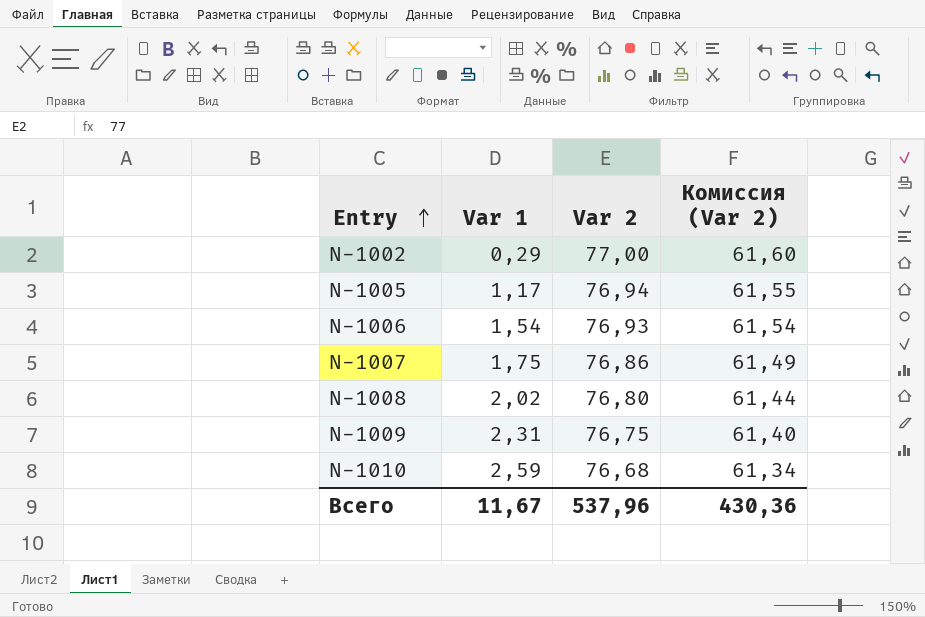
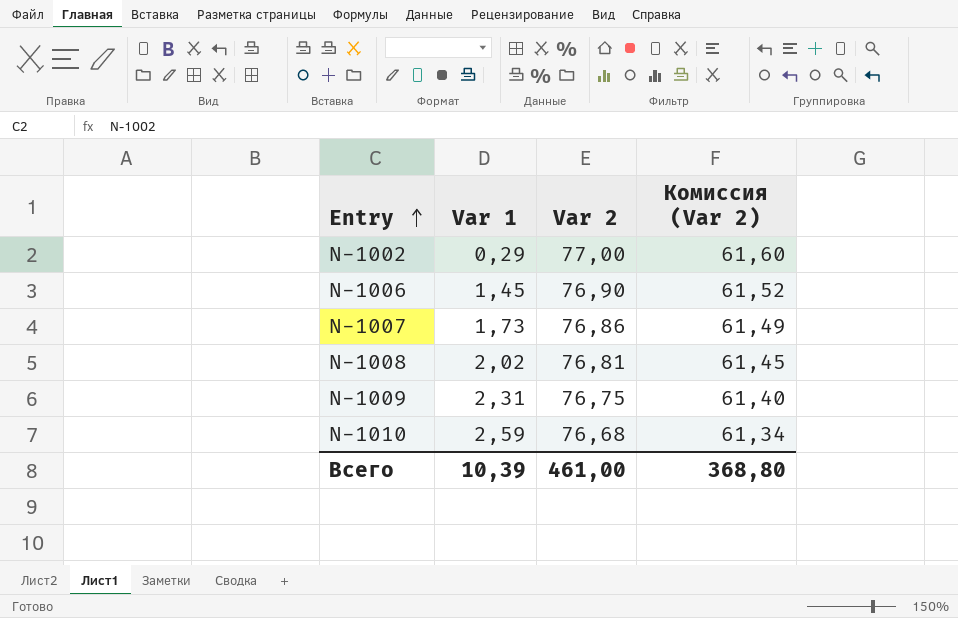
row N-1005: 1,17 | 76,94 | 61,55 -> none
N-1006 | Var 1: 1,54 -> 1,45
N-1006 | Var 2: 76,93 -> 76,90
N-1006 | Комиссия (Var 2): 61,54 -> 61,52
N-1007 | Var 1: 1,75 -> 1,73
N-1008 | Var 2: 76,80 -> 76,81
N-1008 | Комиссия (Var 2): 61,44 -> 61,45
Всего | Var 1: 11,67 -> 10,39
Всего | Var 2: 537,96 -> 461,00
Всего | Комиссия (Var 2): 430,36 -> 368,80

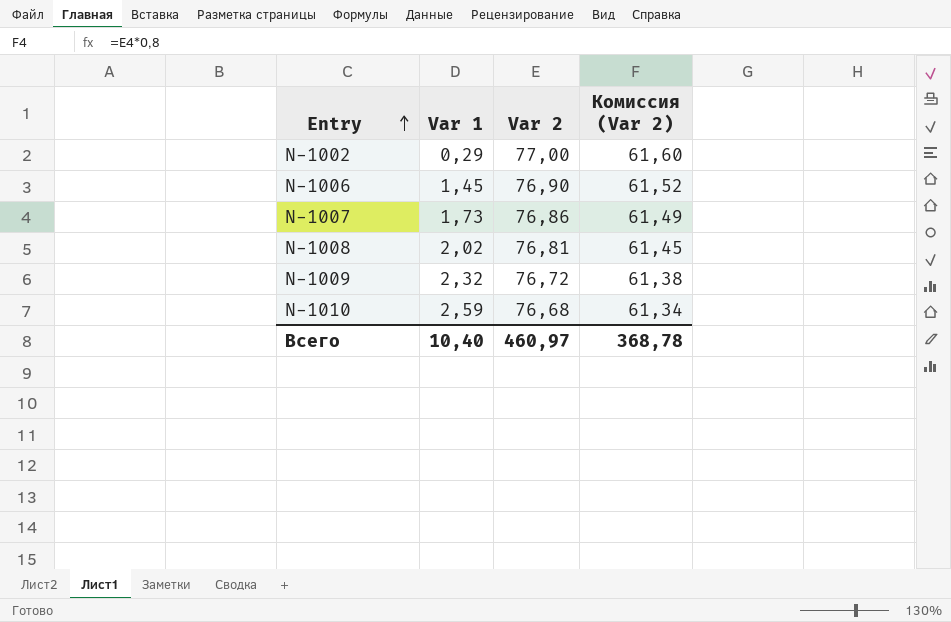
N-1009 | Var 1: 2,31 -> 2,32
N-1009 | Var 2: 76,75 -> 76,72
N-1009 | Комиссия (Var 2): 61,40 -> 61,38
Всего | Var 1: 10,39 -> 10,40
Всего | Var 2: 461,00 -> 460,97
Всего | Комиссия (Var 2): 368,80 -> 368,78

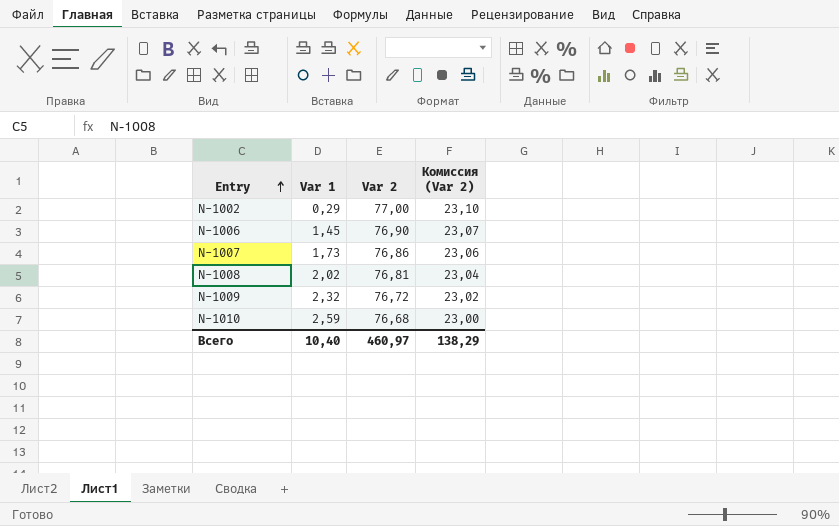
column Комиссия (Var 2) | formula: [Var 2] * 0,8 -> [Var 2] * 0,3
Всего | Комиссия (Var 2): 368,78 -> 138,29

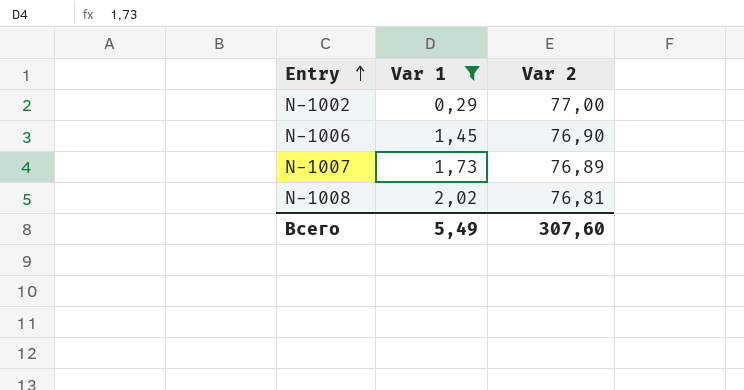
filter: none -> Var 1 <= 2,02
column Комиссия (Var 2) | formula: [Var 2] * 0,3 -> none
N-1007 | Var 2: 76,86 -> 76,89
Всего | Var 1: 10,40 -> 5,49
Всего | Var 2: 460,97 -> 307,60

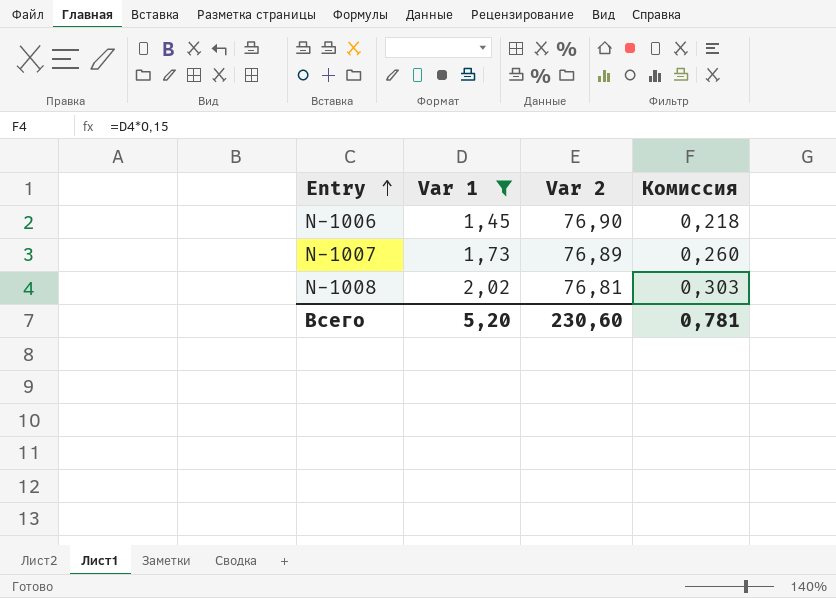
column Комиссия | formula: none -> [Var 1] * 0,15
row N-1002: 0,29 | 77,00 -> none
Всего | Var 1: 5,49 -> 5,20
Всего | Var 2: 307,60 -> 230,60

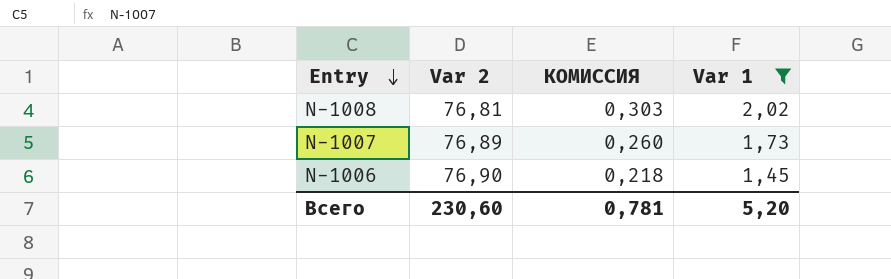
row order: Entry ascending -> Entry descending
column name: Комиссия -> КОМИССИЯ
column Var 1 | position: 2 -> 4

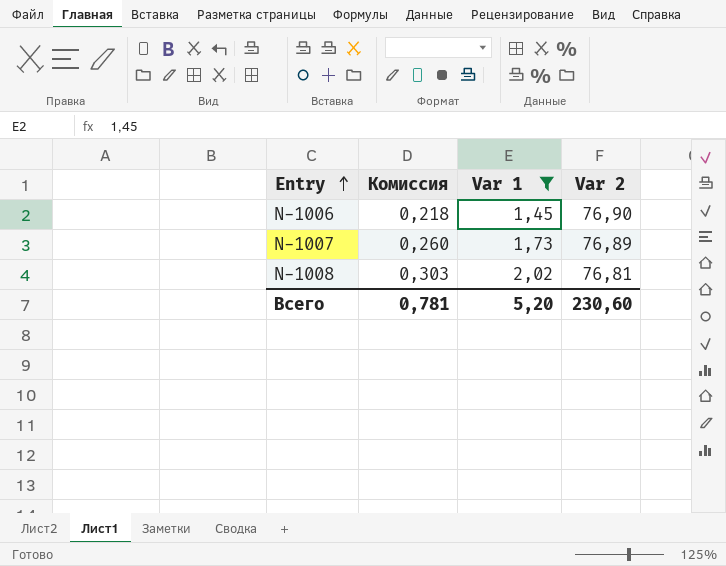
row order: Entry descending -> Entry ascending
column name: КОМИССИЯ -> Комиссия
column Var 2 | position: 2 -> 4

